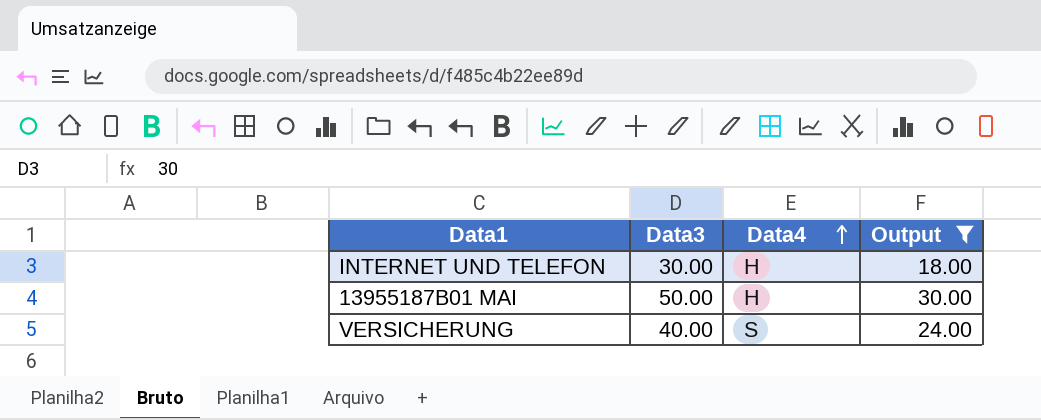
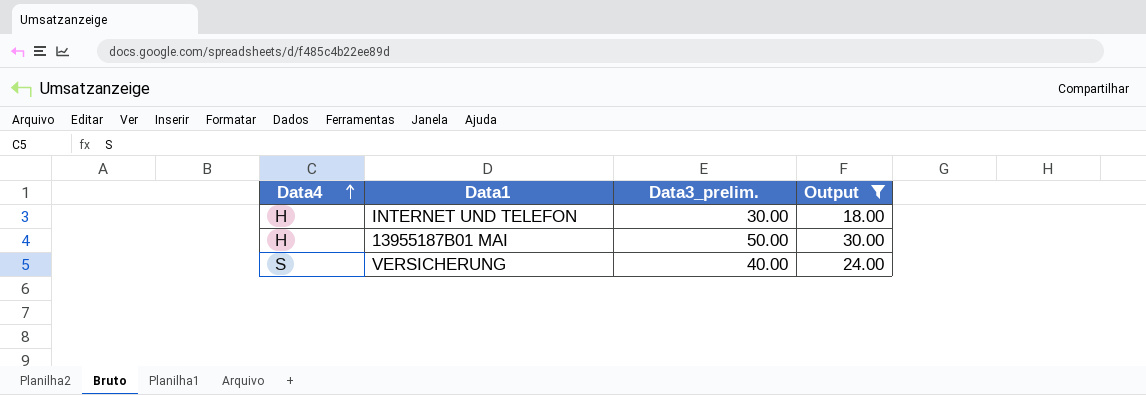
column Data4 | position: 3 -> 1
column name: Data3 -> Data3_prelim.

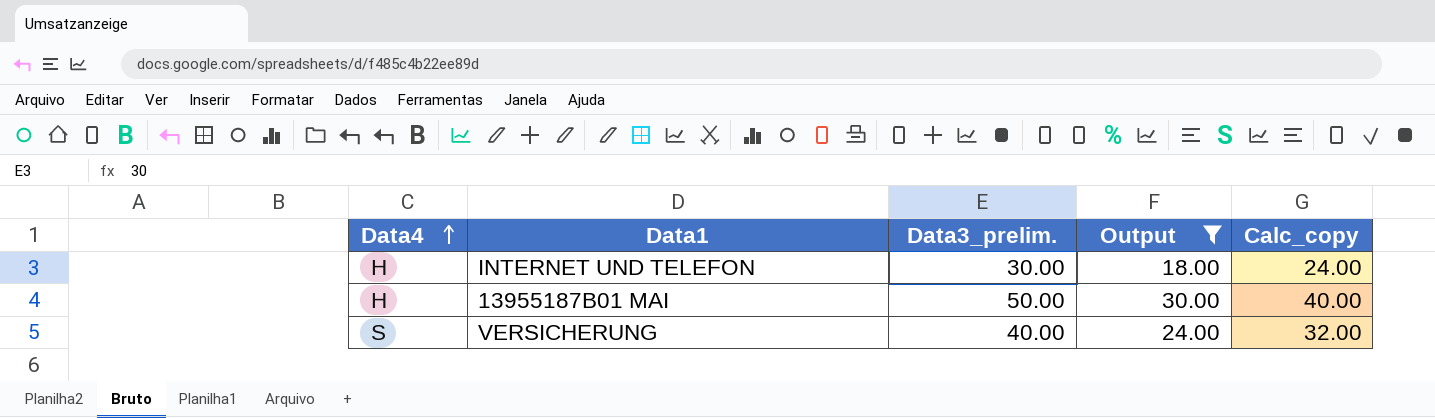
column Calc_copy | formula: none -> [Data3_prelim.] * 0.8

